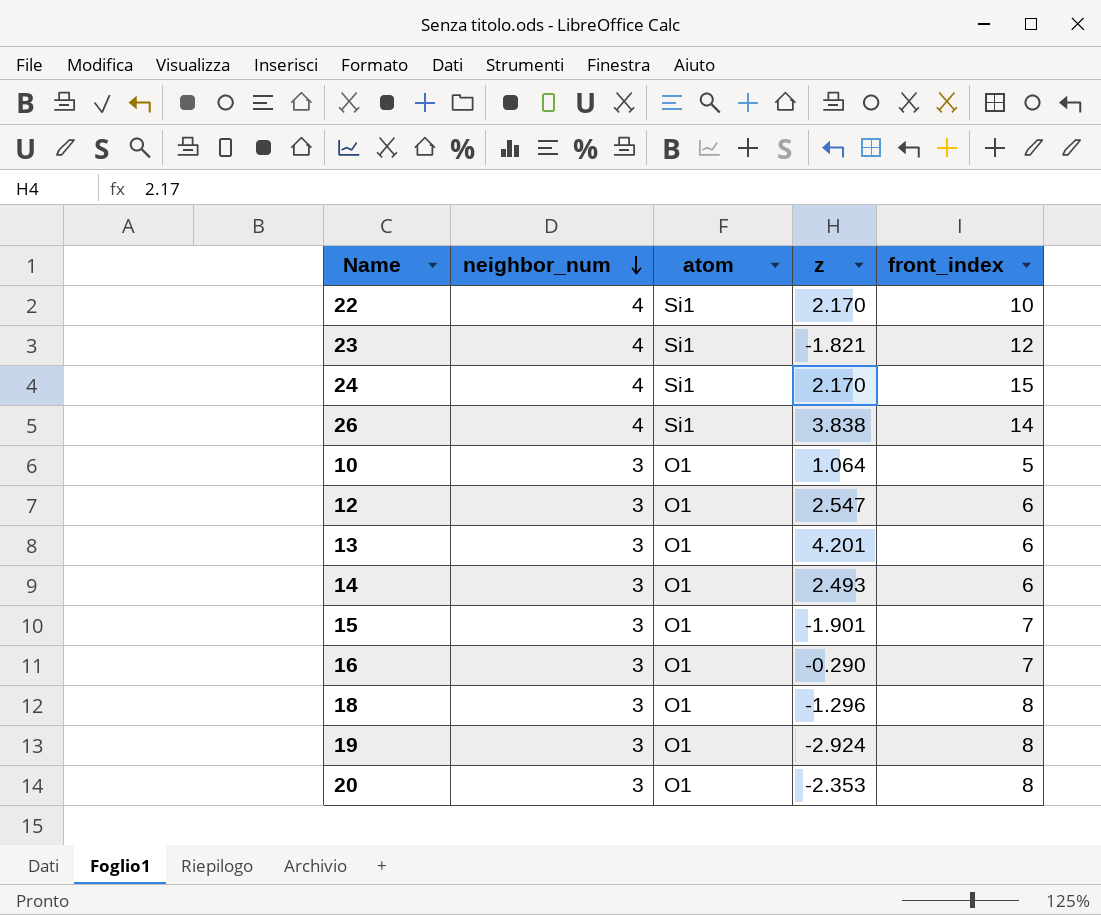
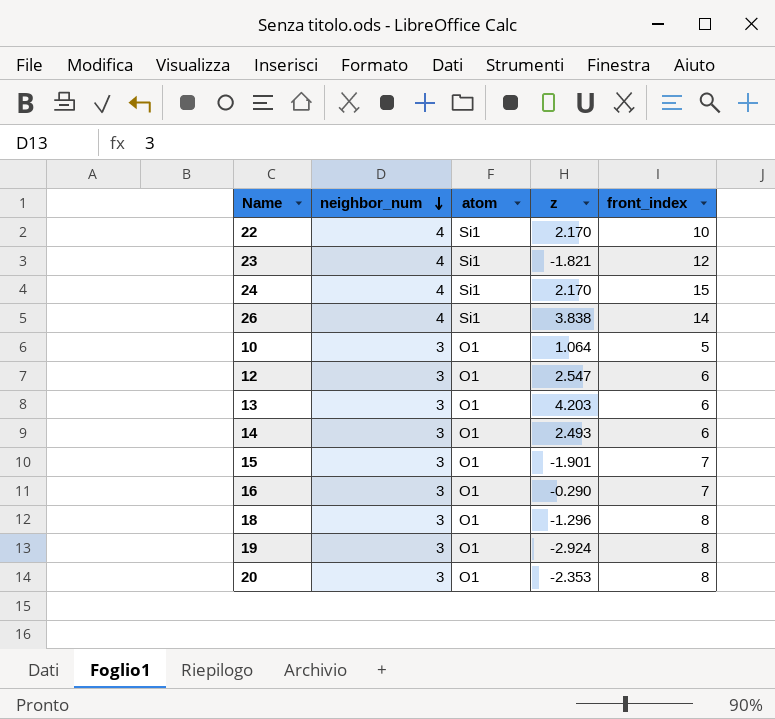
13 | z: 4.201 -> 4.203

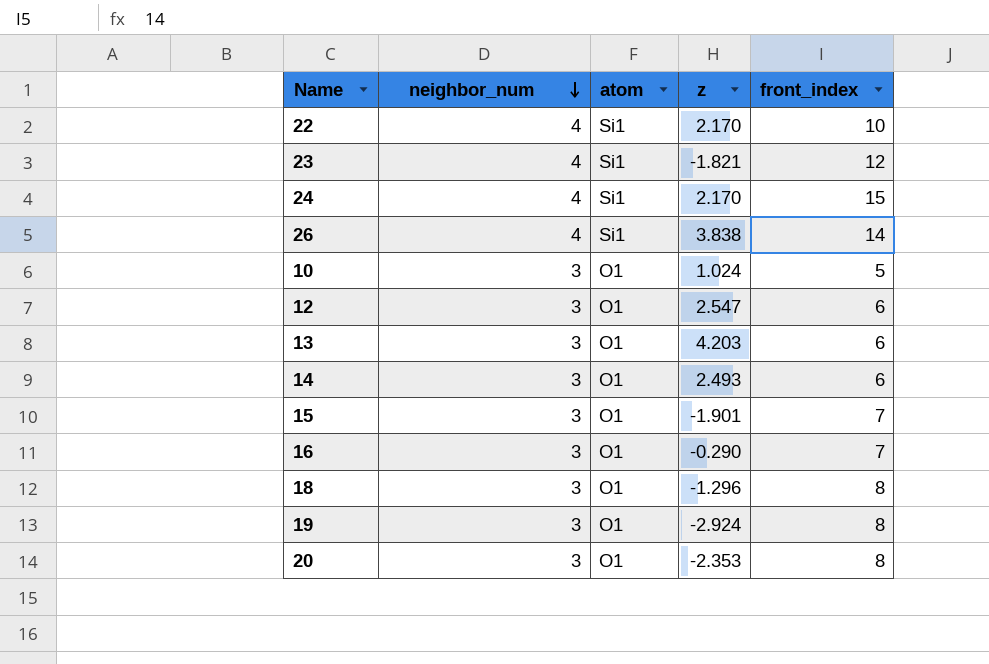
10 | z: 1.064 -> 1.024

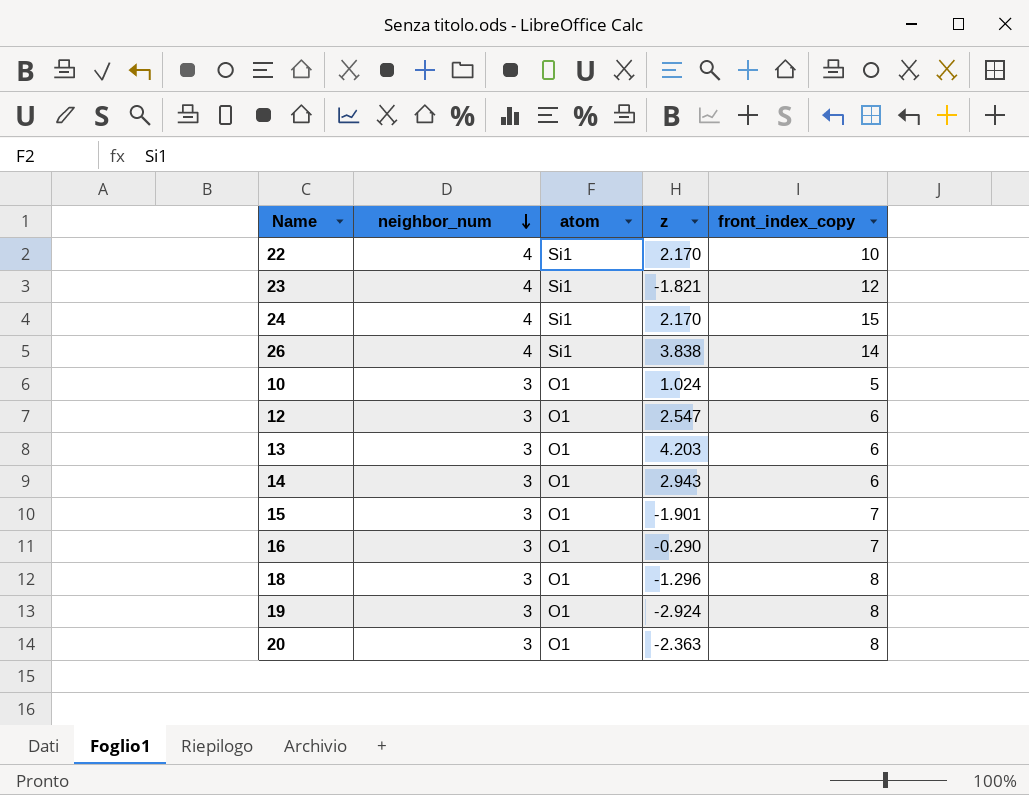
column name: front_index -> front_index_copy
14 | z: 2.493 -> 2.943
20 | z: -2.353 -> -2.363

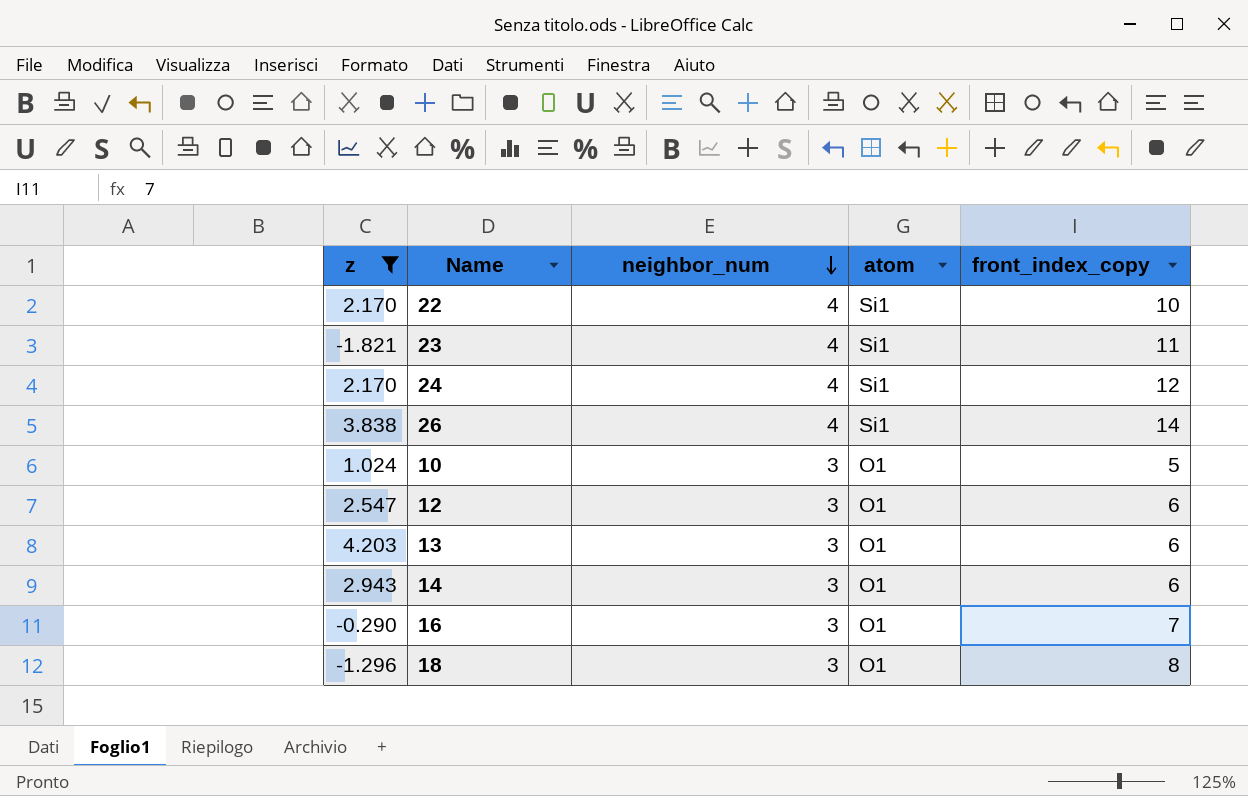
filter: none -> z >= -1.821
column z | position: 4 -> 1
23 | front_index_copy: 12 -> 11
24 | front_index_copy: 15 -> 12

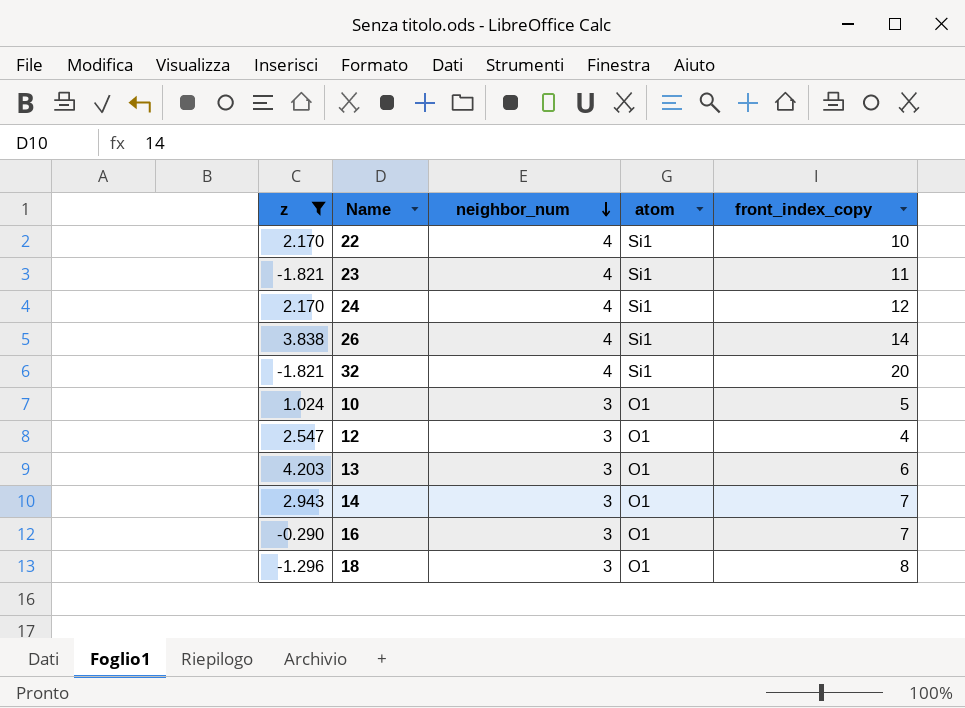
row 32: none -> -1.821 | 4 | Si1 | 20
12 | front_index_copy: 6 -> 4
14 | front_index_copy: 6 -> 7

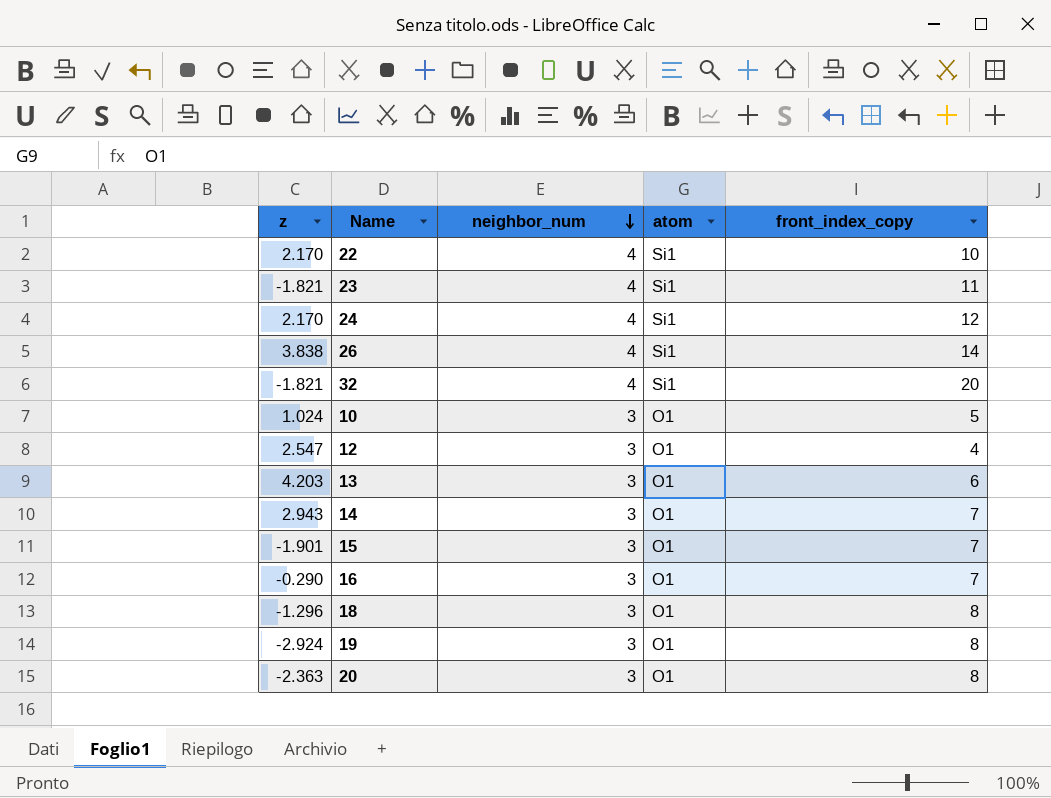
filter: z >= -1.821 -> none

